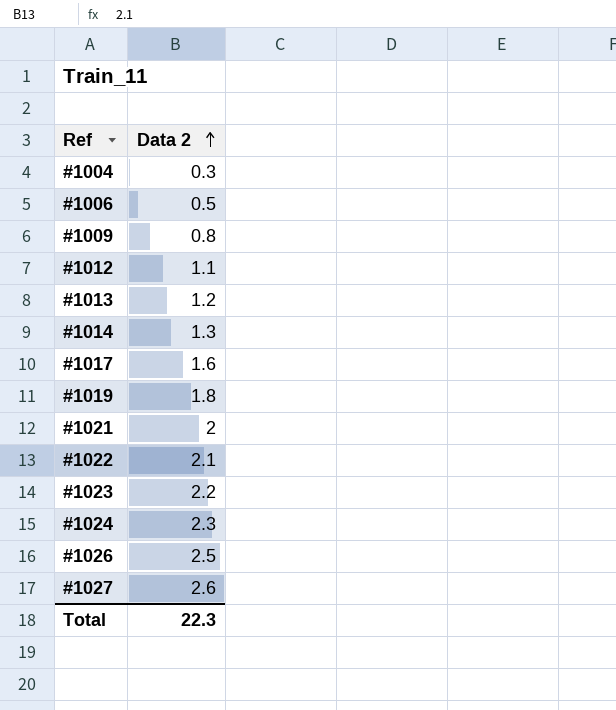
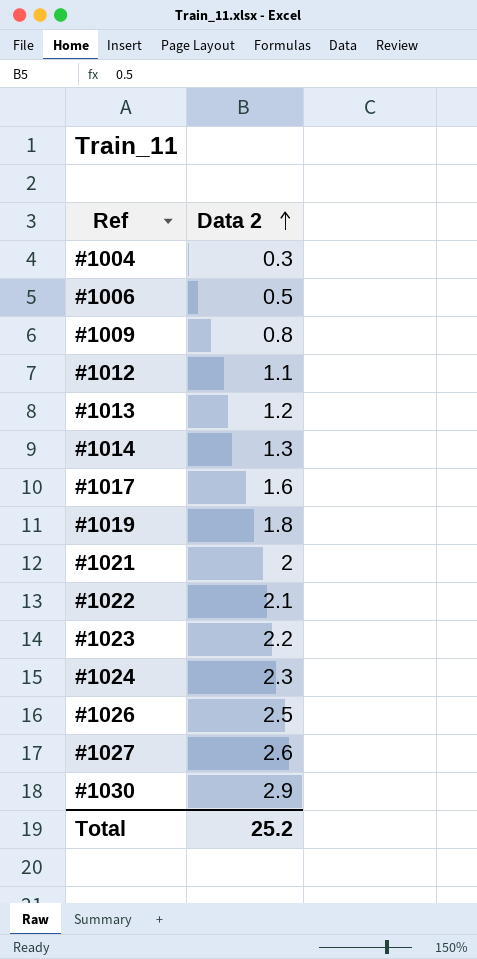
row #1030: none -> 2.9
Total | Data 2: 22.3 -> 25.2

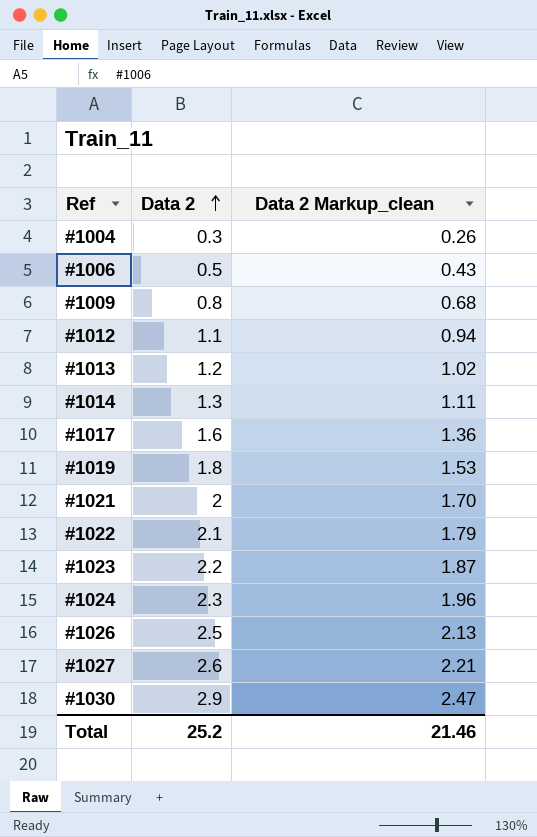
column Data 2 Markup_clean | formula: none -> [Data 2] * 0.85

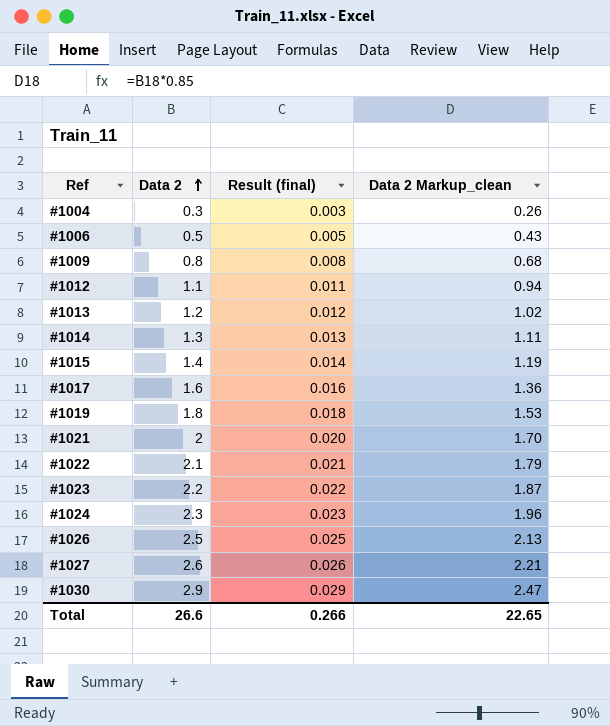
column Result (final) | formula: none -> [Data 2] * 0.01
row #1015: none -> 1.4 | 0.014 | 1.19
Total | Data 2: 25.2 -> 26.6
Total | Data 2 Markup_clean: 21.46 -> 22.65

